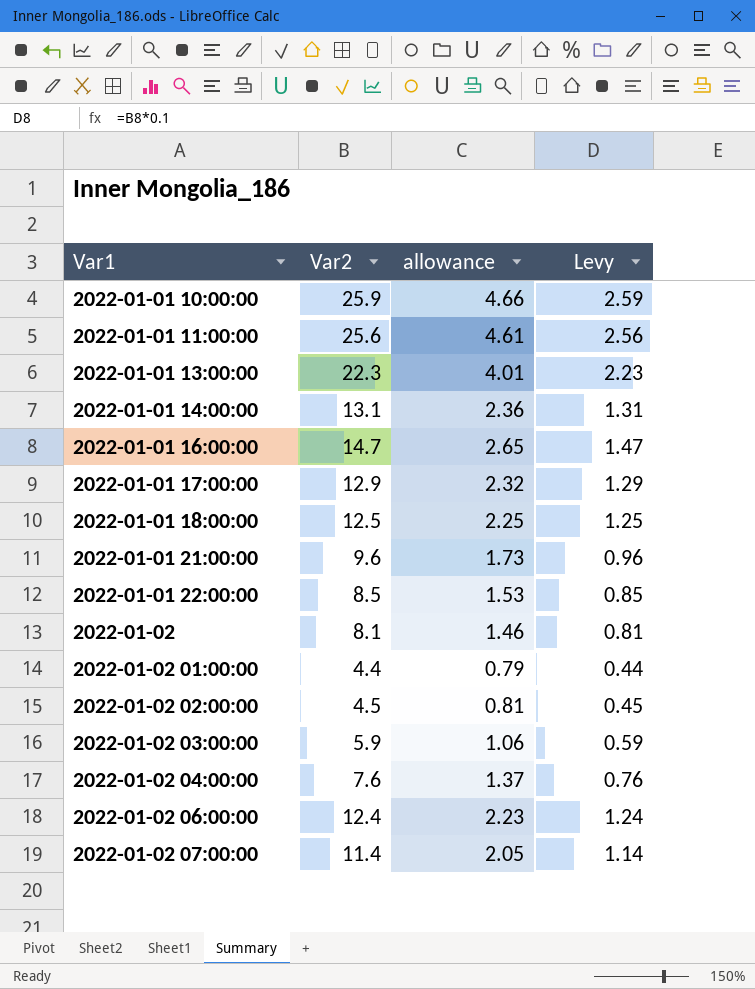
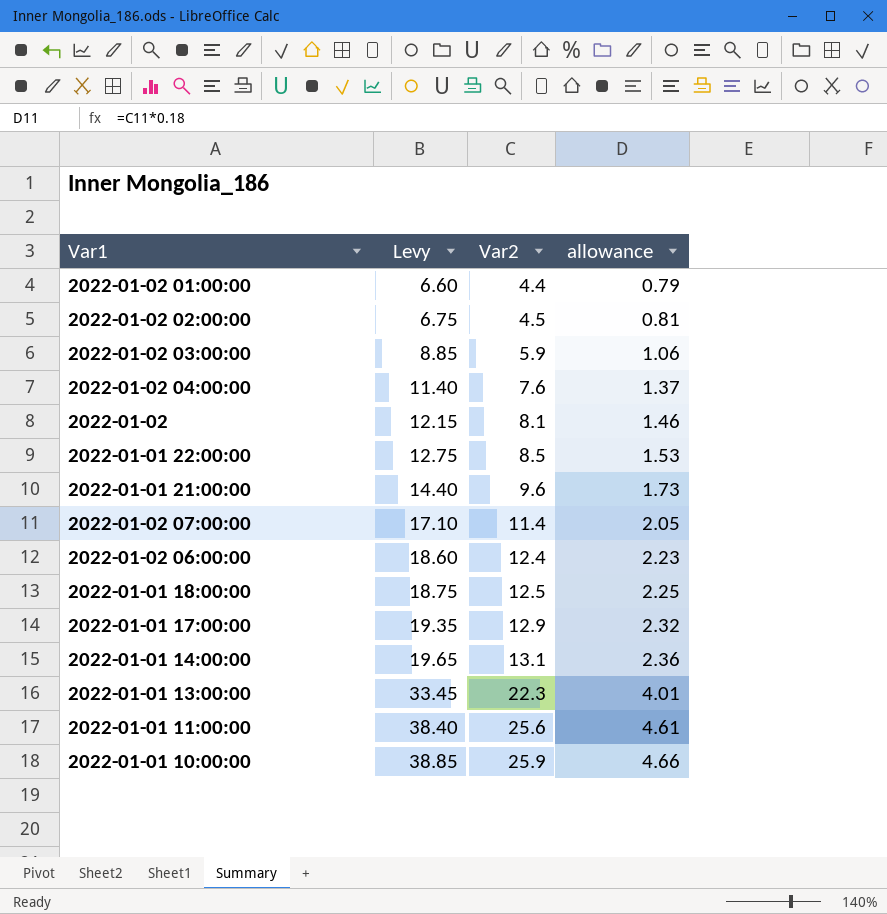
row order: Var1 ascending -> Levy ascending
column Levy | formula: [Var2] * 0.1 -> [Var2] * 1.5
column Levy | position: 4 -> 2
row 2022-01-01 16:00:00: 14.7 | 2.65 | 1.47 -> none

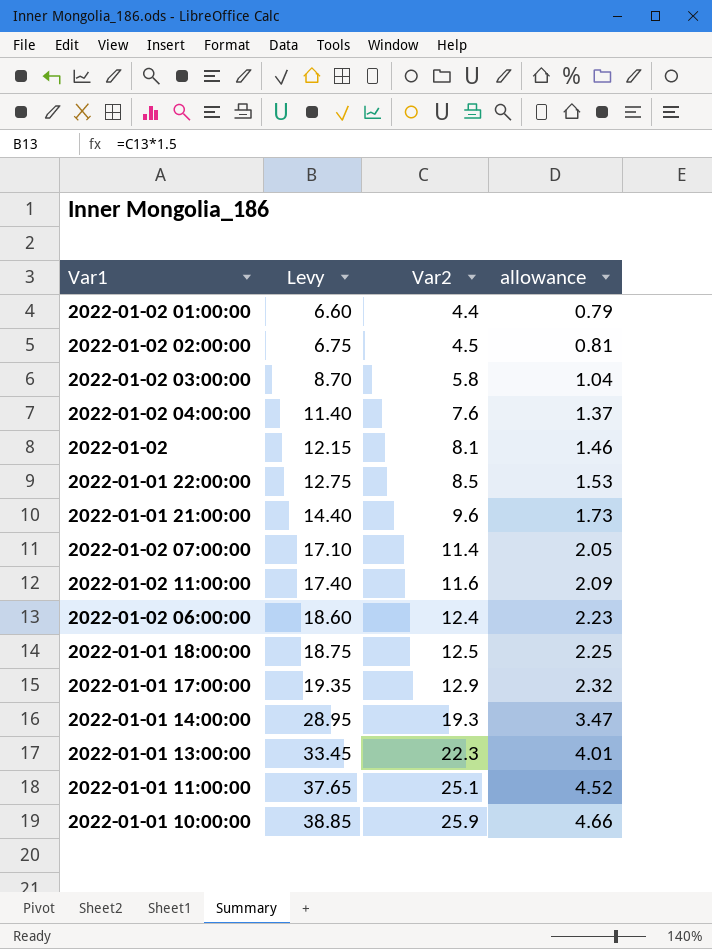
2022-01-02 03:00:00 | Levy: 8.85 -> 8.70
2022-01-02 03:00:00 | Var2: 5.9 -> 5.8
2022-01-02 03:00:00 | allowance: 1.06 -> 1.04
row 2022-01-02 11:00:00: none -> 17.40 | 11.6 | 2.09
2022-01-01 14:00:00 | Levy: 19.65 -> 28.95
2022-01-01 14:00:00 | Var2: 13.1 -> 19.3
2022-01-01 14:00:00 | allowance: 2.36 -> 3.47
2022-01-01 11:00:00 | Levy: 38.40 -> 37.65
2022-01-01 11:00:00 | Var2: 25.6 -> 25.1
2022-01-01 11:00:00 | allowance: 4.61 -> 4.52

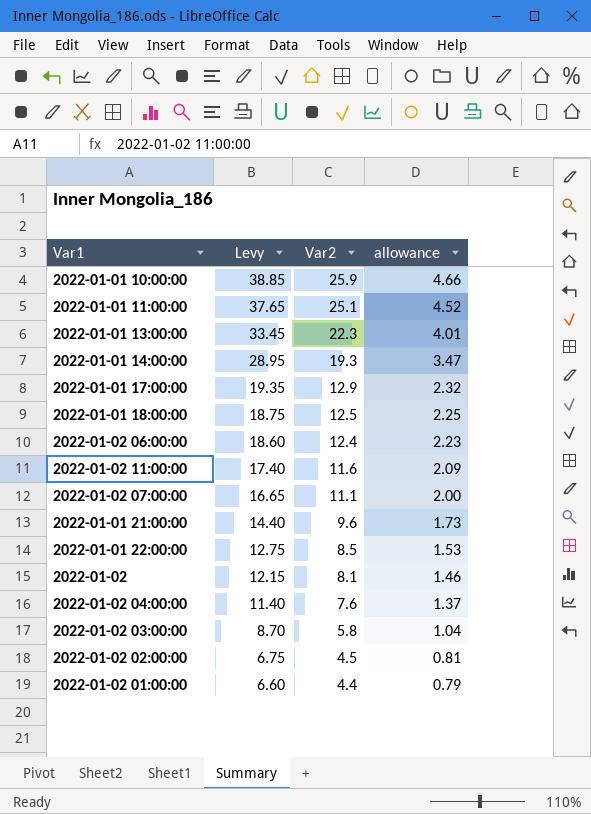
row order: Levy ascending -> Levy descending
2022-01-02 07:00:00 | Levy: 17.10 -> 16.65
2022-01-02 07:00:00 | Var2: 11.4 -> 11.1
2022-01-02 07:00:00 | allowance: 2.05 -> 2.00

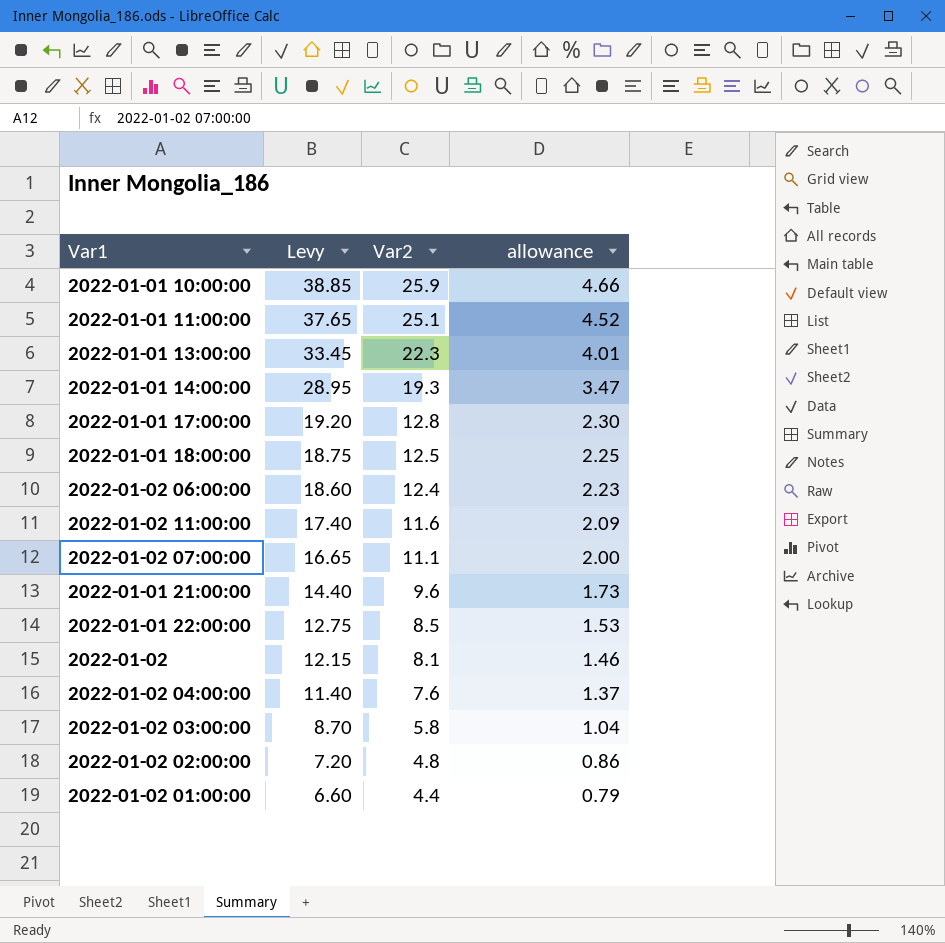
2022-01-01 17:00:00 | Levy: 19.35 -> 19.20
2022-01-01 17:00:00 | Var2: 12.9 -> 12.8
2022-01-01 17:00:00 | allowance: 2.32 -> 2.30
2022-01-02 02:00:00 | Levy: 6.75 -> 7.20
2022-01-02 02:00:00 | Var2: 4.5 -> 4.8
2022-01-02 02:00:00 | allowance: 0.81 -> 0.86

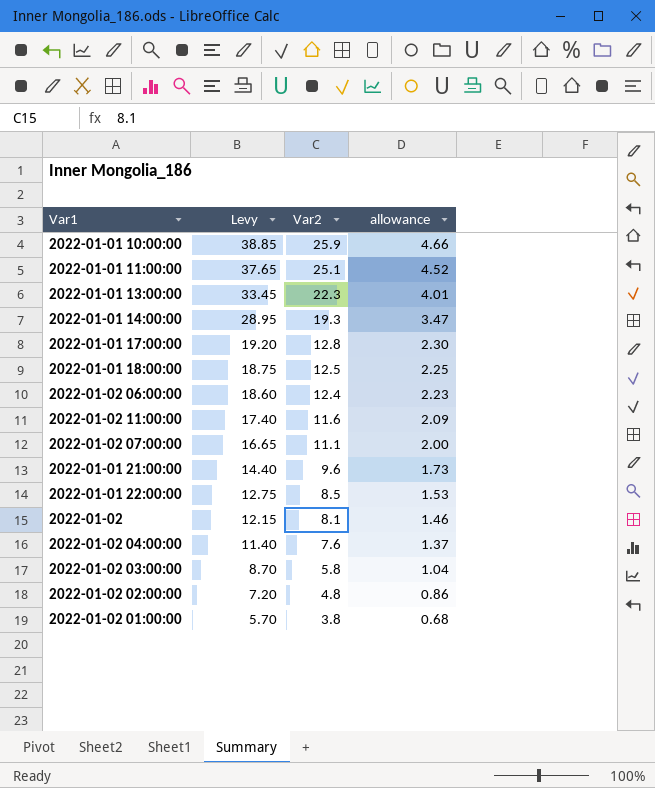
2022-01-02 01:00:00 | Levy: 6.60 -> 5.70
2022-01-02 01:00:00 | Var2: 4.4 -> 3.8
2022-01-02 01:00:00 | allowance: 0.79 -> 0.68

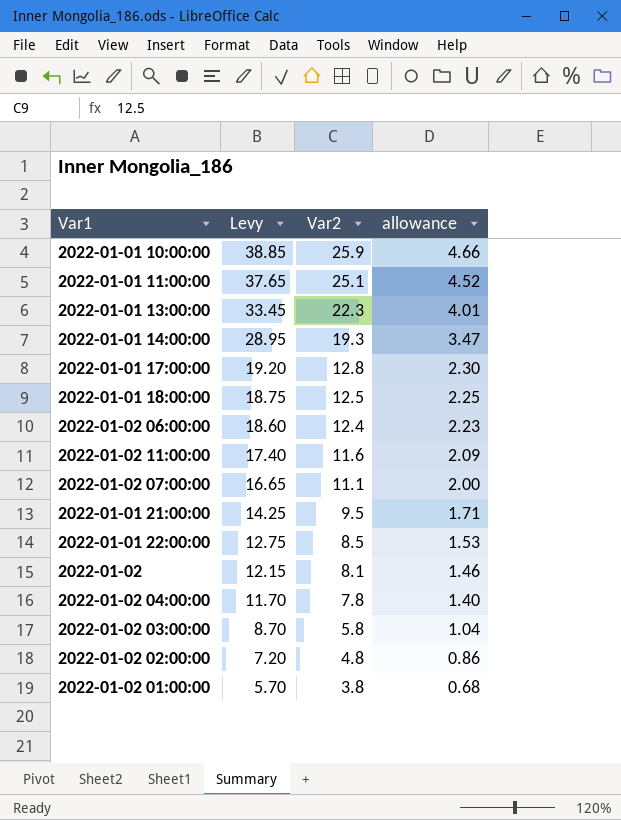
2022-01-01 21:00:00 | Levy: 14.40 -> 14.25
2022-01-01 21:00:00 | Var2: 9.6 -> 9.5
2022-01-01 21:00:00 | allowance: 1.73 -> 1.71
2022-01-02 04:00:00 | Levy: 11.40 -> 11.70
2022-01-02 04:00:00 | Var2: 7.6 -> 7.8
2022-01-02 04:00:00 | allowance: 1.37 -> 1.40

